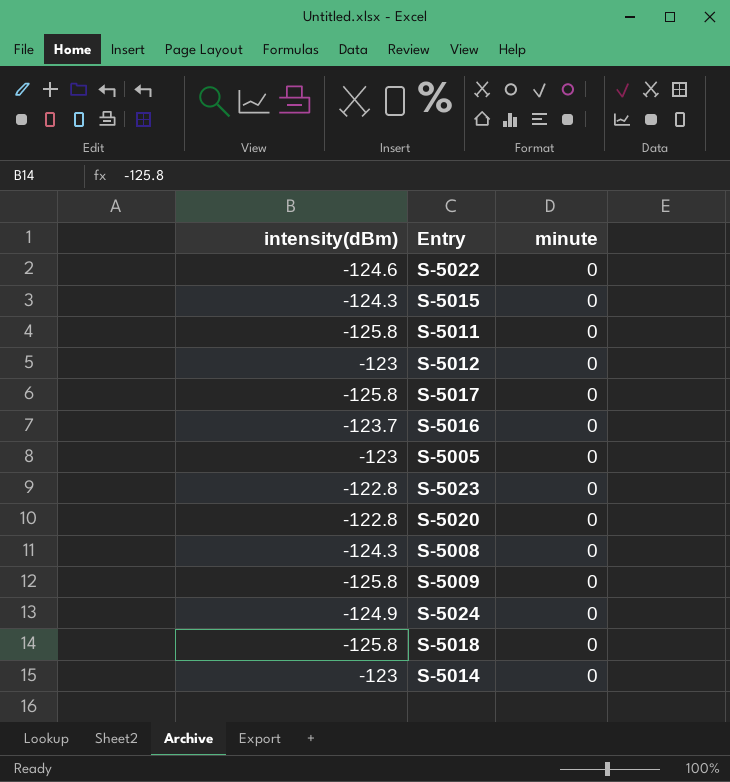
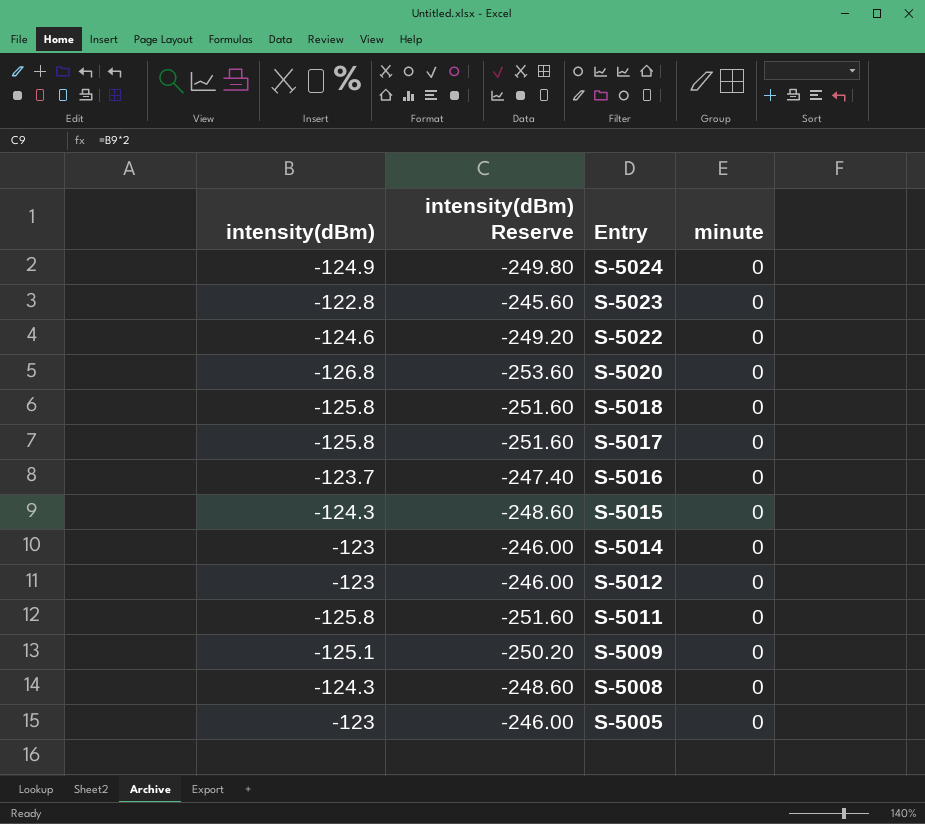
row order: none -> Entry descending
column intensity(dBm) Reserve | formula: none -> [intensity(dBm)] * 2
S-5020 | intensity(dBm): -122.8 -> -126.8
S-5009 | intensity(dBm): -125.8 -> -125.1

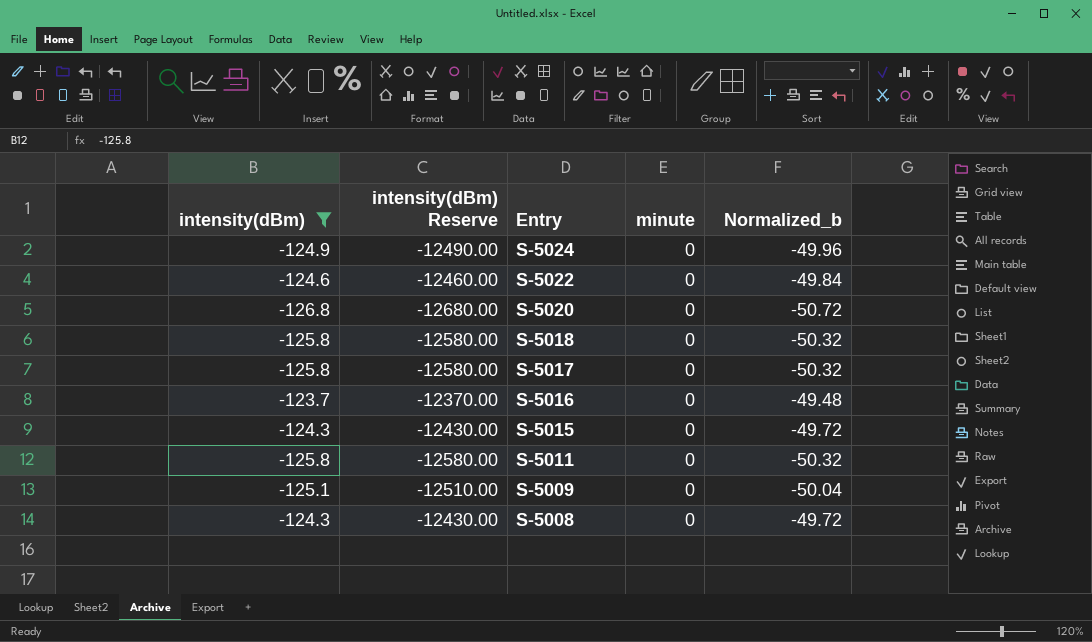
filter: none -> intensity(dBm) <= -123.7
column intensity(dBm) Reserve | formula: [intensity(dBm)] * 2 -> [intensity(dBm)] * 100
column Normalized_b | formula: none -> [intensity(dBm)] * 0.4

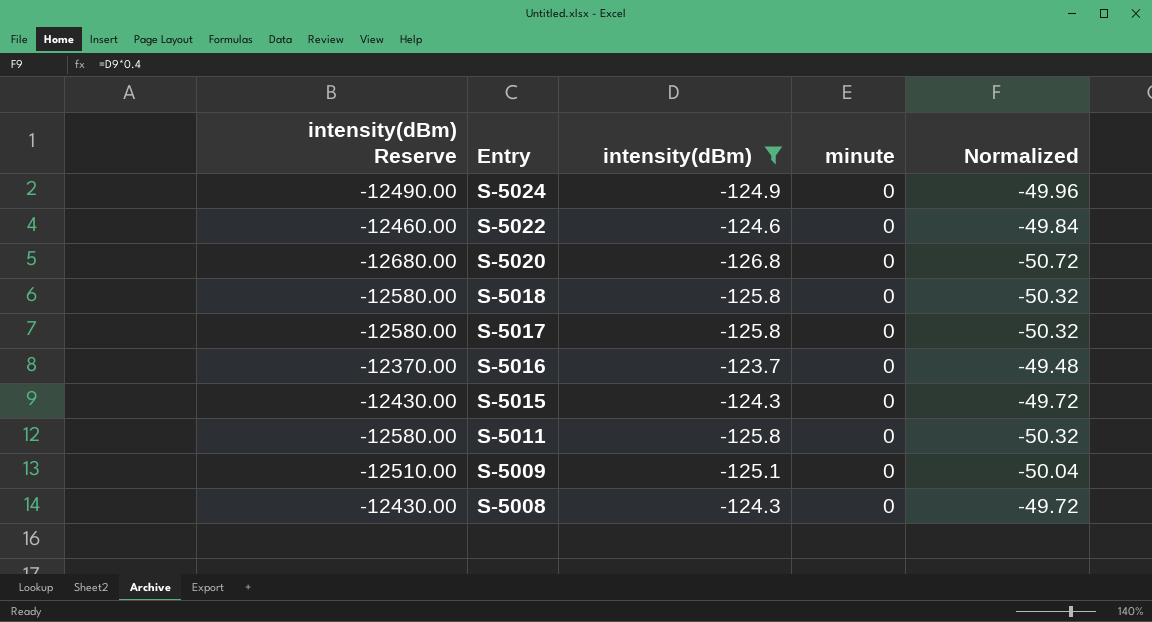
column intensity(dBm) | position: 1 -> 3
column name: Normalized_b -> Normalized

